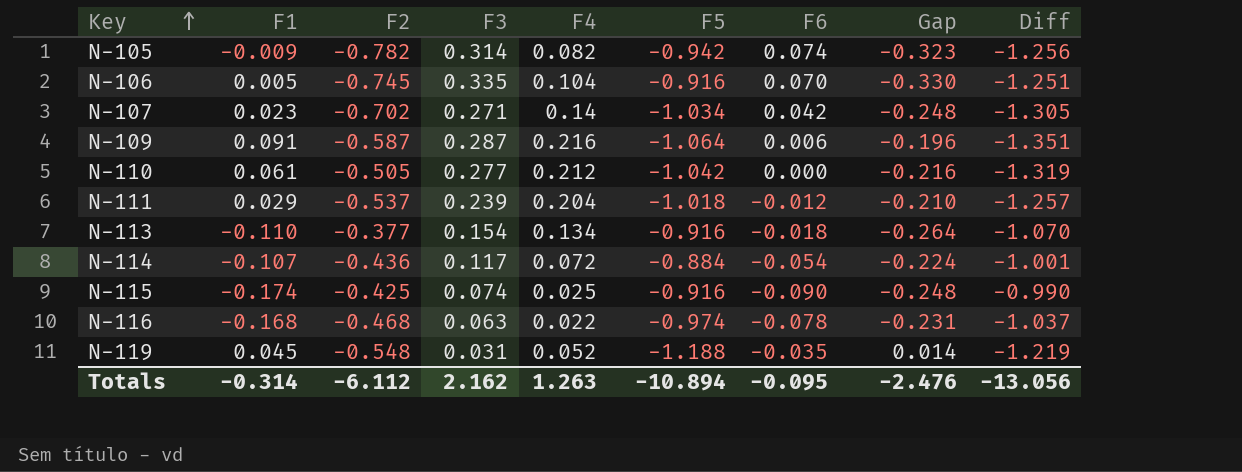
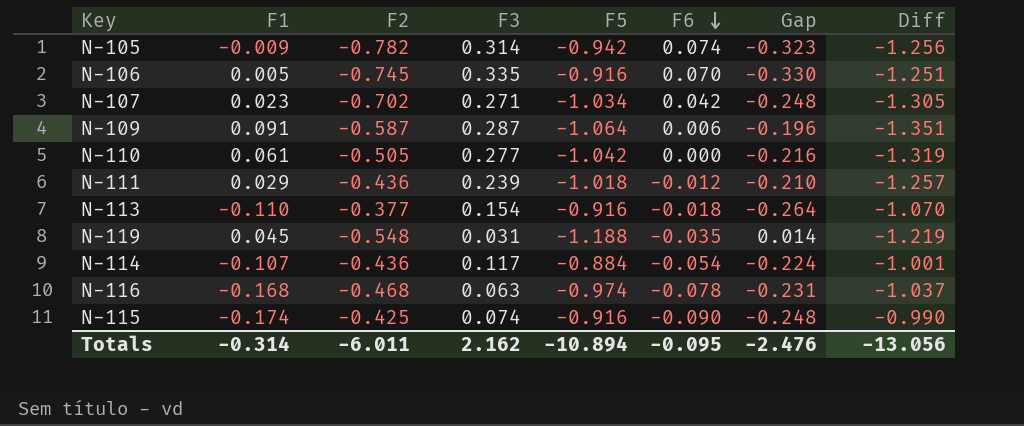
row order: Key ascending -> F6 descending
column F4 | position: 5 -> none
N-111 | F2: -0.537 -> -0.436
Totals | F2: -6.112 -> -6.011

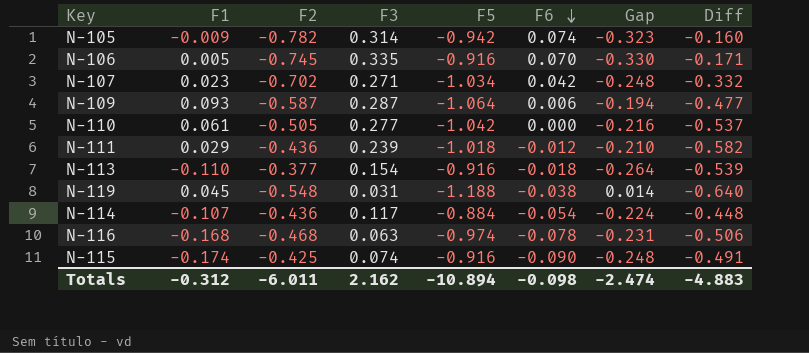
column Diff | formula: [F5] - [F3] -> [F5] - [F2]
N-109 | F1: 0.091 -> 0.093
N-109 | Gap: -0.196 -> -0.194
N-119 | F6: -0.035 -> -0.038
Totals | F1: -0.314 -> -0.312
Totals | F6: -0.095 -> -0.098
Totals | Gap: -2.476 -> -2.474
Totals | Diff: -13.056 -> -4.883

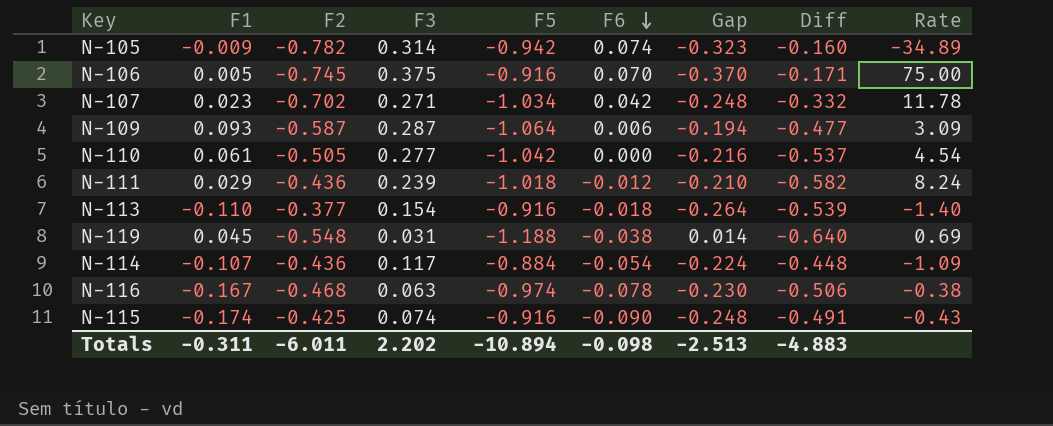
column Rate | formula: none -> [F3] / [F1]
N-106 | F3: 0.335 -> 0.375
N-106 | Gap: -0.330 -> -0.370
N-116 | F1: -0.168 -> -0.167
N-116 | Gap: -0.231 -> -0.230
Totals | F1: -0.312 -> -0.311
Totals | F3: 2.162 -> 2.202
Totals | Gap: -2.474 -> -2.513

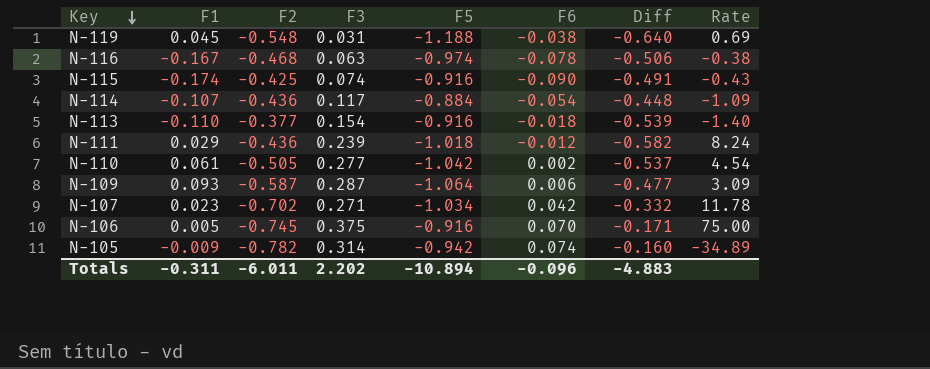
row order: F6 descending -> Key descending
column Gap | formula: [F1] - [F3] -> none
N-110 | F6: 0.000 -> 0.002
Totals | F6: -0.098 -> -0.096

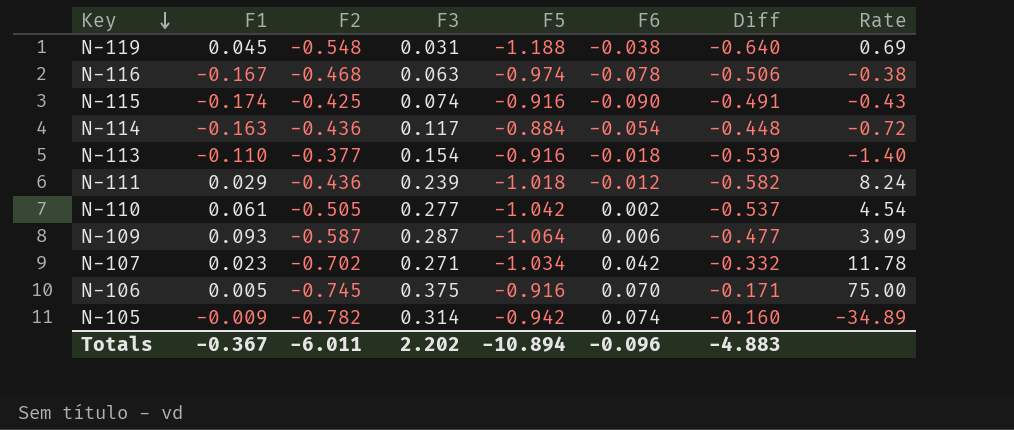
N-114 | F1: -0.107 -> -0.163
N-114 | Rate: -1.09 -> -0.72
Totals | F1: -0.311 -> -0.367

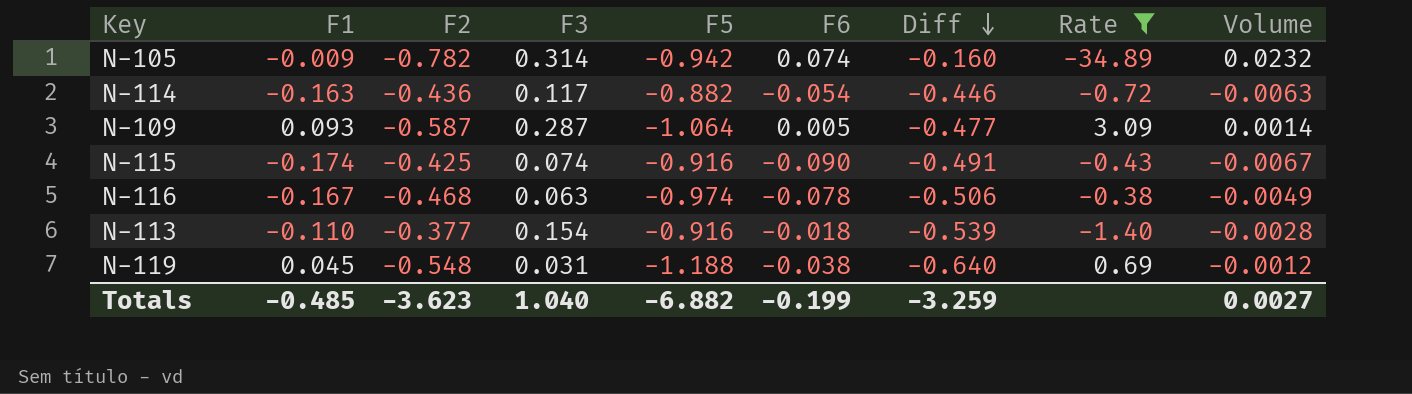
filter: none -> Rate <= 3.09
row order: Key descending -> Diff descending
column Volume | formula: none -> [F3] * [F6]
N-114 | F5: -0.884 -> -0.882
N-114 | Diff: -0.448 -> -0.446
N-109 | F6: 0.006 -> 0.005
Totals | F1: -0.367 -> -0.485
Totals | F2: -6.011 -> -3.623
Totals | F3: 2.202 -> 1.040
Totals | F5: -10.894 -> -6.882
Totals | F6: -0.096 -> -0.199
Totals | Diff: -4.883 -> -3.259

